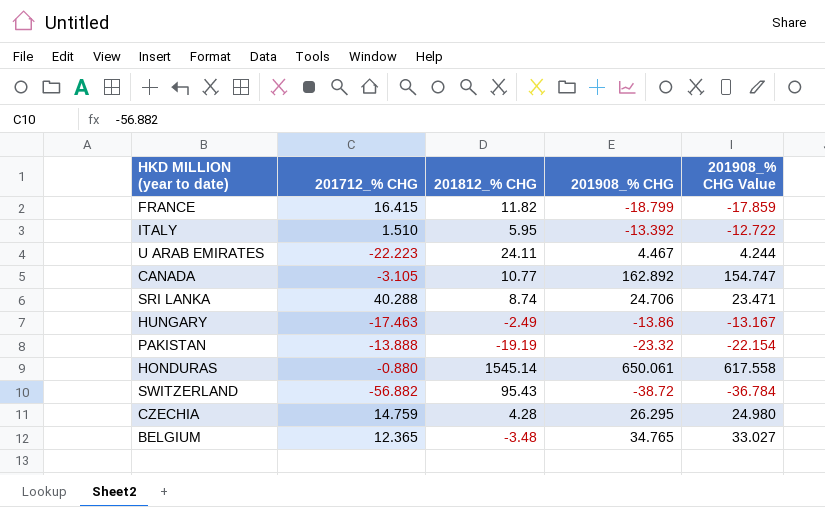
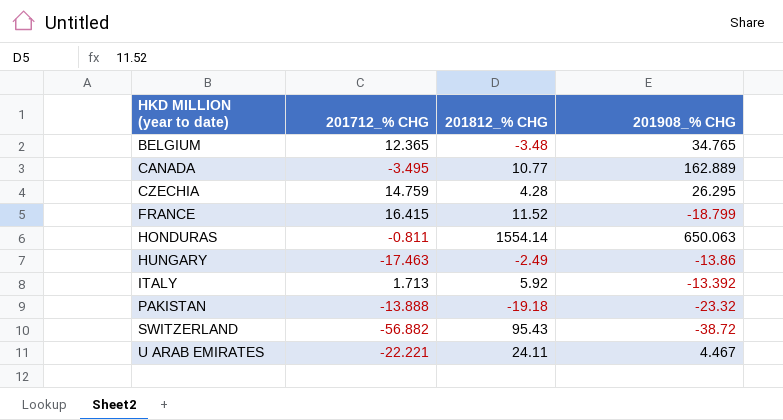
row order: none -> HKD MILLION (year to date) ascending
column 201908_% CHG Value | formula: [201908_% CHG] * 0.95 -> none
row SRI LANKA: 40.288 | 8.74 | 24.706 | 23.471 -> none
CANADA | 201712_% CHG: -3.105 -> -3.495
CANADA | 201908_% CHG: 162.892 -> 162.889
FRANCE | 201812_% CHG: 11.82 -> 11.52
HONDURAS | 201712_% CHG: -0.880 -> -0.811
HONDURAS | 201812_% CHG: 1545.14 -> 1554.14
HONDURAS | 201908_% CHG: 650.061 -> 650.063
ITALY | 201712_% CHG: 1.510 -> 1.713
ITALY | 201812_% CHG: 5.95 -> 5.92
PAKISTAN | 201812_% CHG: -19.19 -> -19.18
U ARAB EMIRATES | 201712_% CHG: -22.223 -> -22.221

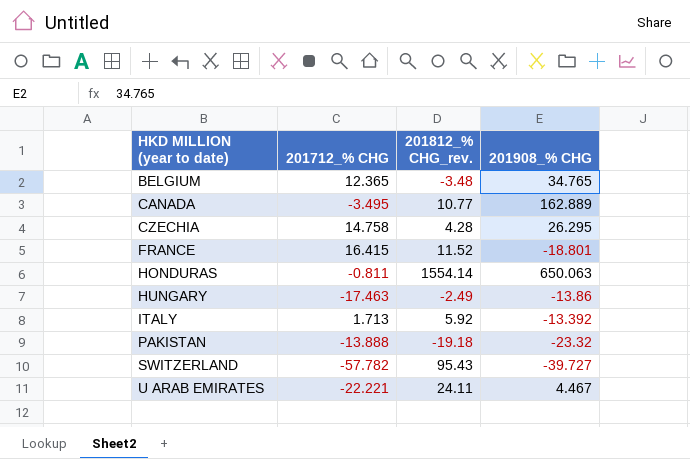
column name: 201812_% CHG -> 201812_% CHG_rev.
CZECHIA | 201712_% CHG: 14.759 -> 14.758
FRANCE | 201908_% CHG: -18.799 -> -18.801
SWITZERLAND | 201712_% CHG: -56.882 -> -57.782
SWITZERLAND | 201908_% CHG: -38.72 -> -39.727

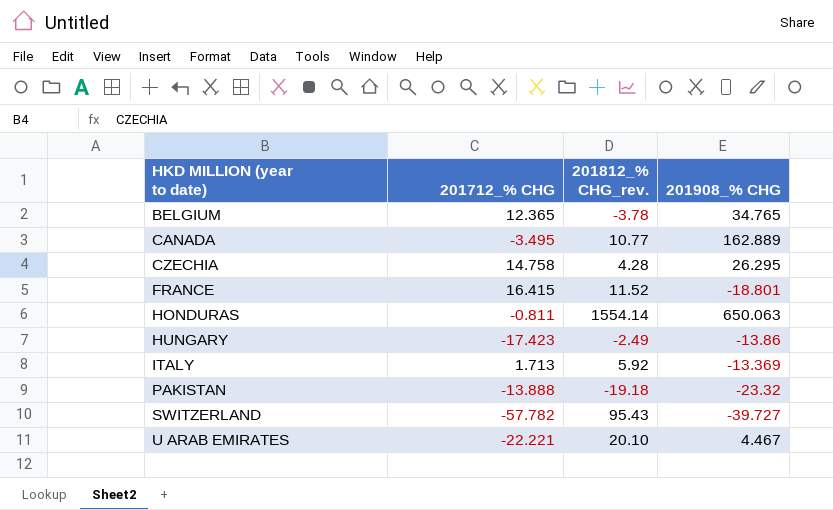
BELGIUM | 201812_% CHG_rev.: -3.48 -> -3.78
HUNGARY | 201712_% CHG: -17.463 -> -17.423
ITALY | 201908_% CHG: -13.392 -> -13.369
U ARAB EMIRATES | 201812_% CHG_rev.: 24.11 -> 20.10

